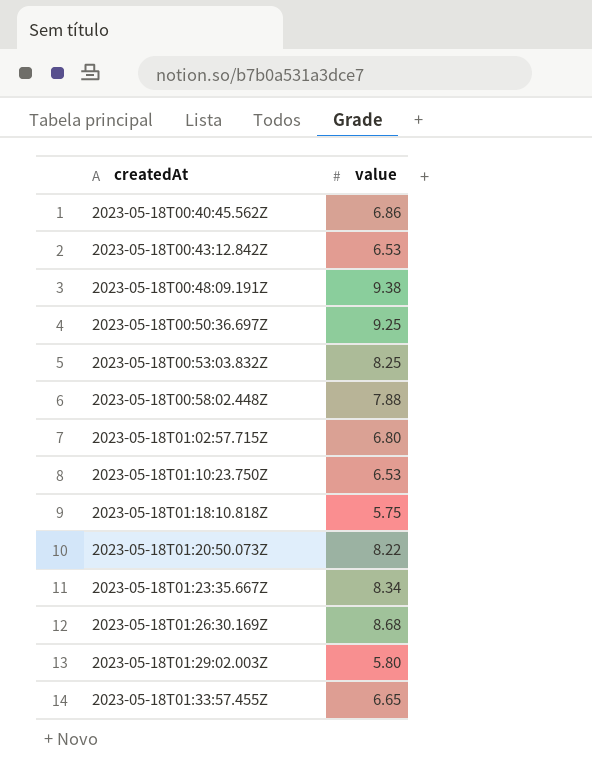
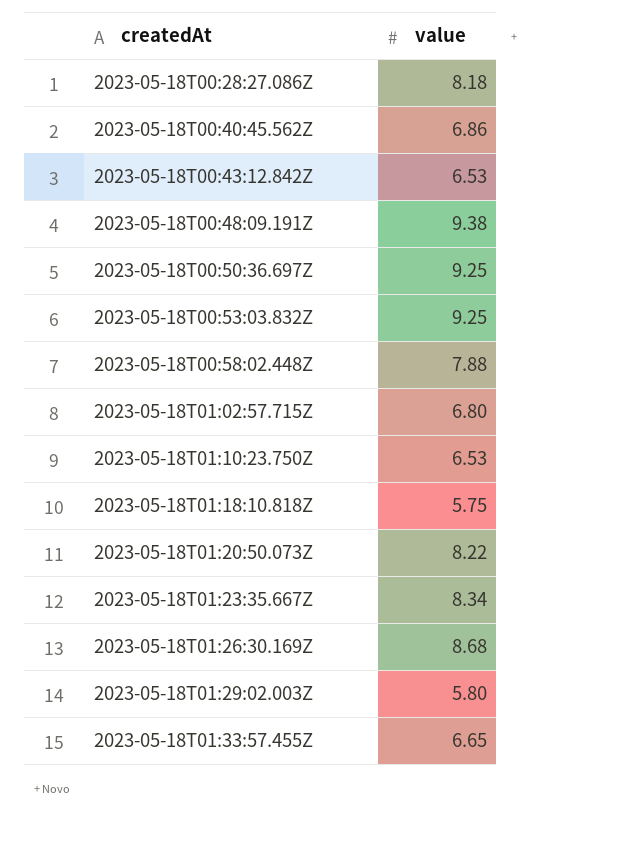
row 2023-05-18T00:28:27.086Z: none -> 8.18
2023-05-18T00:53:03.832Z | value: 8.25 -> 9.25

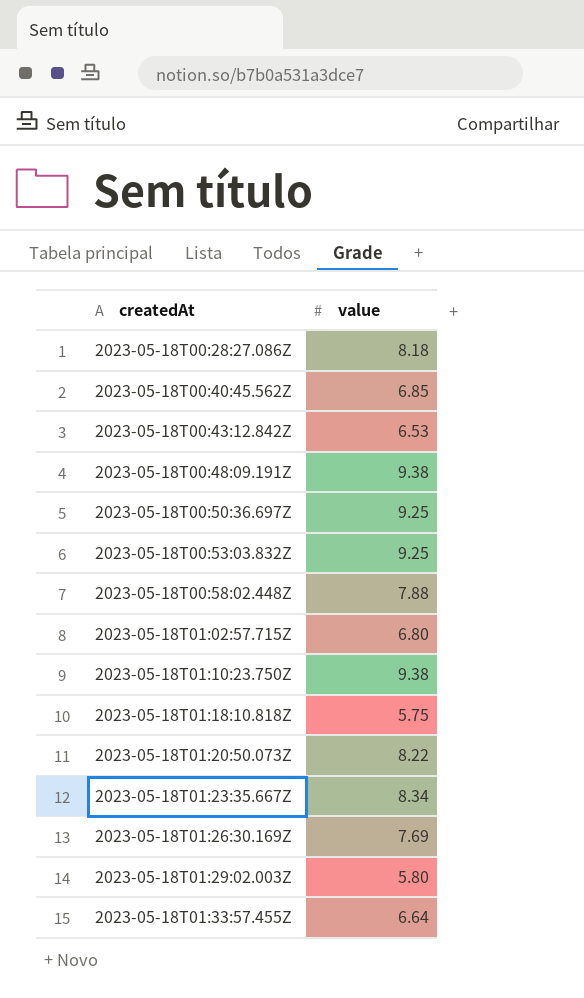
2023-05-18T00:40:45.562Z | value: 6.86 -> 6.85
2023-05-18T01:10:23.750Z | value: 6.53 -> 9.38
2023-05-18T01:26:30.169Z | value: 8.68 -> 7.69
2023-05-18T01:33:57.455Z | value: 6.65 -> 6.64

